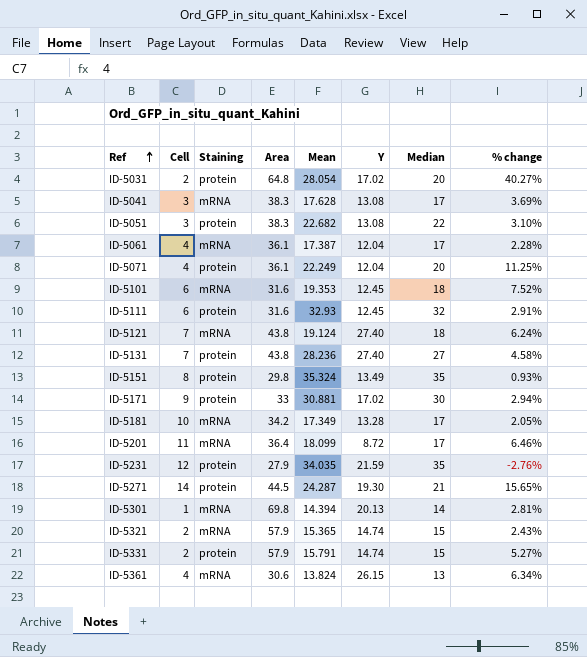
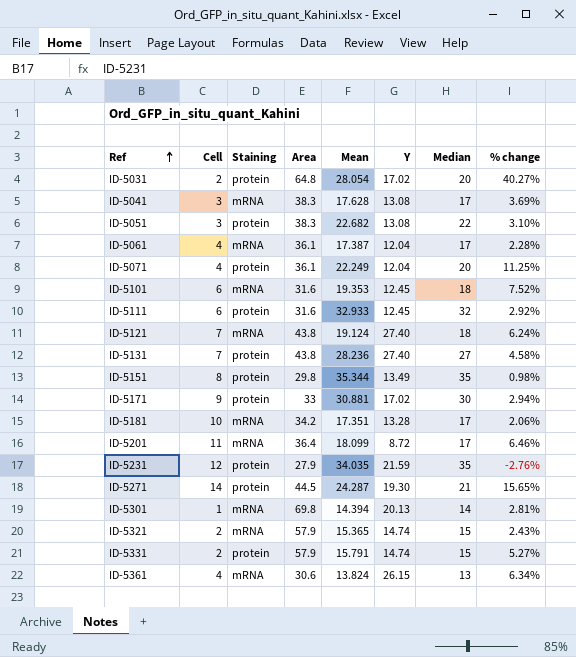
ID-5111 | Mean: 32.93 -> 32.933
ID-5111 | % change: 2.91% -> 2.92%
ID-5151 | Mean: 35.324 -> 35.344
ID-5151 | % change: 0.93% -> 0.98%
ID-5181 | Mean: 17.349 -> 17.351
ID-5181 | % change: 2.05% -> 2.06%

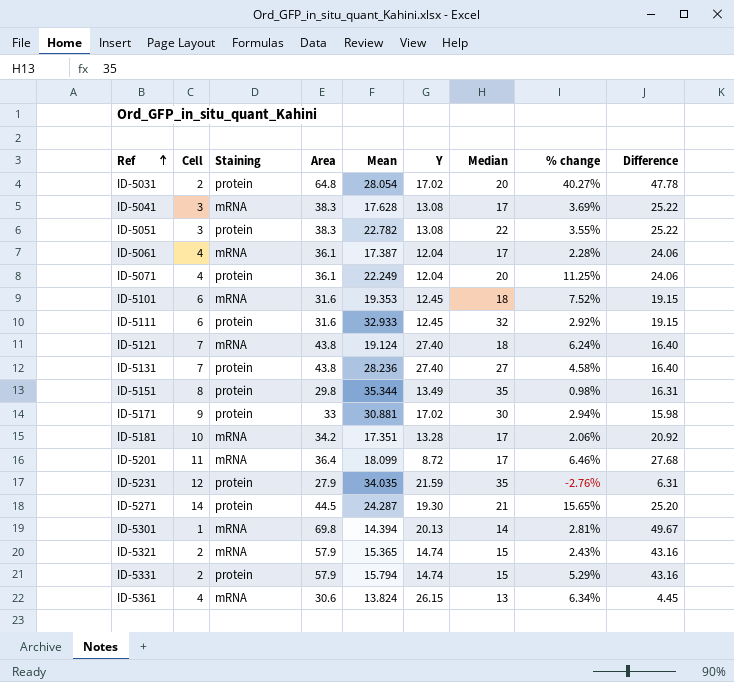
column Difference | formula: none -> [Area] - [Y]
ID-5051 | Mean: 22.682 -> 22.782
ID-5051 | % change: 3.10% -> 3.55%
ID-5331 | Mean: 15.791 -> 15.794
ID-5331 | % change: 5.27% -> 5.29%

